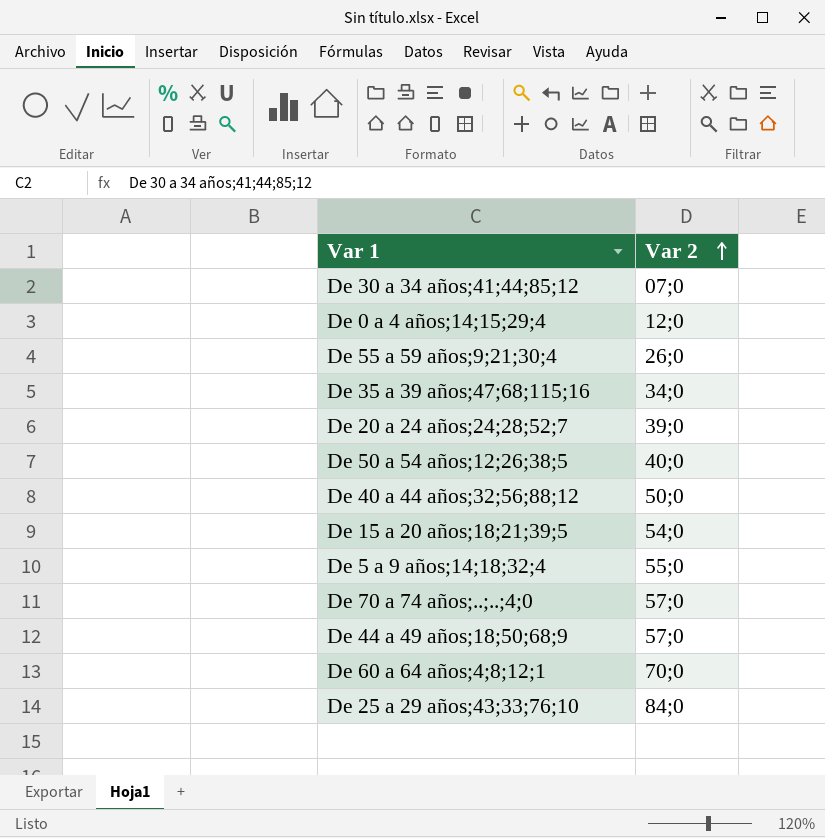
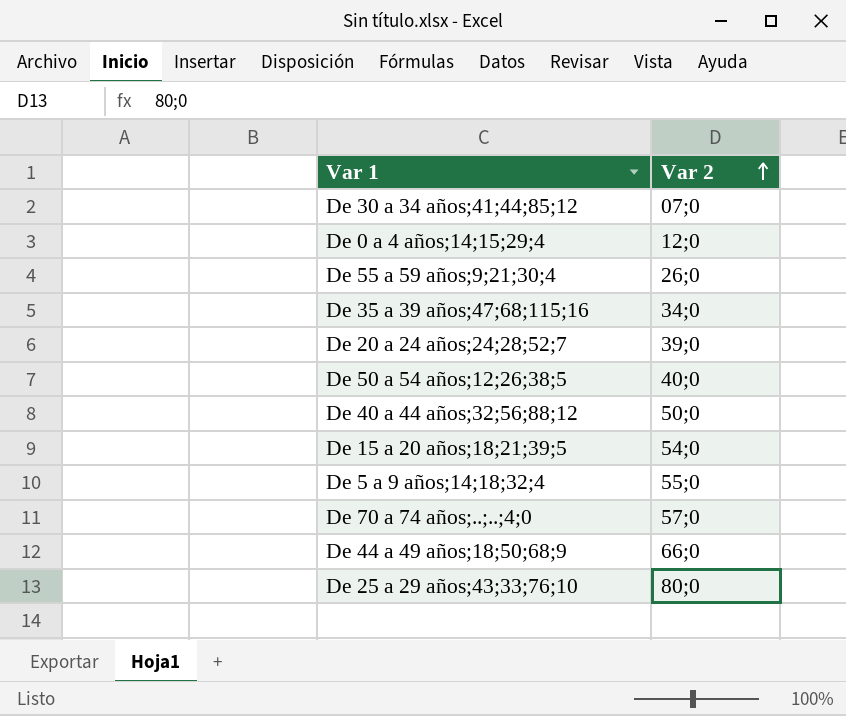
row De 60 a 64 años;4;8;12;1: 70;0 -> none
De 44 a 49 años;18;50;68;9 | Var 2: 57;0 -> 66;0
De 25 a 29 años;43;33;76;10 | Var 2: 84;0 -> 80;0

